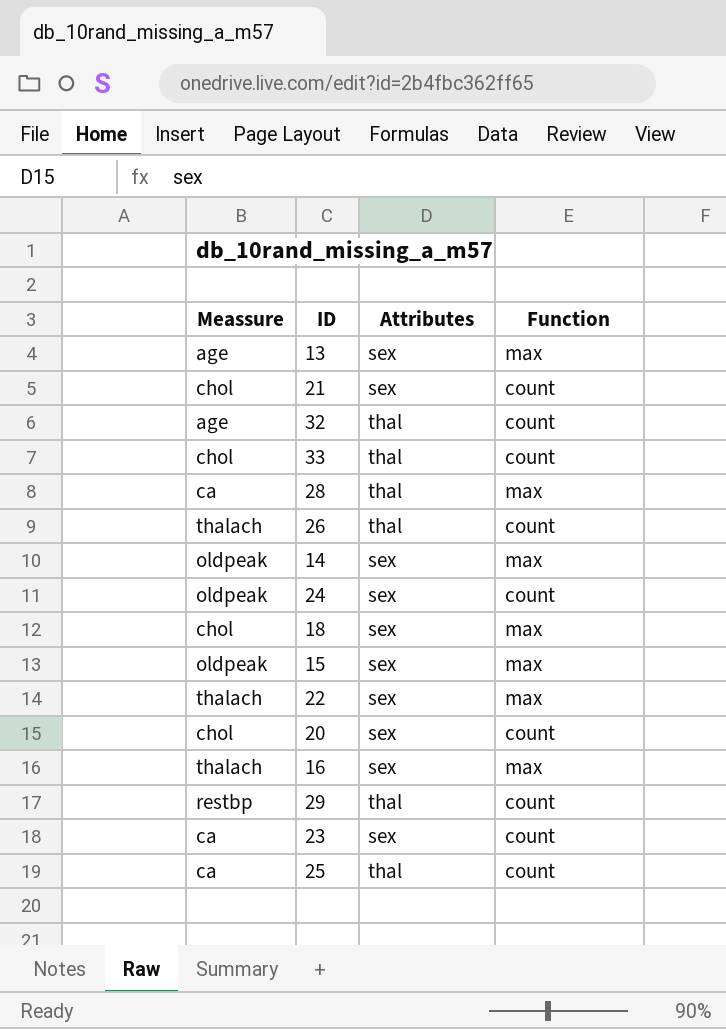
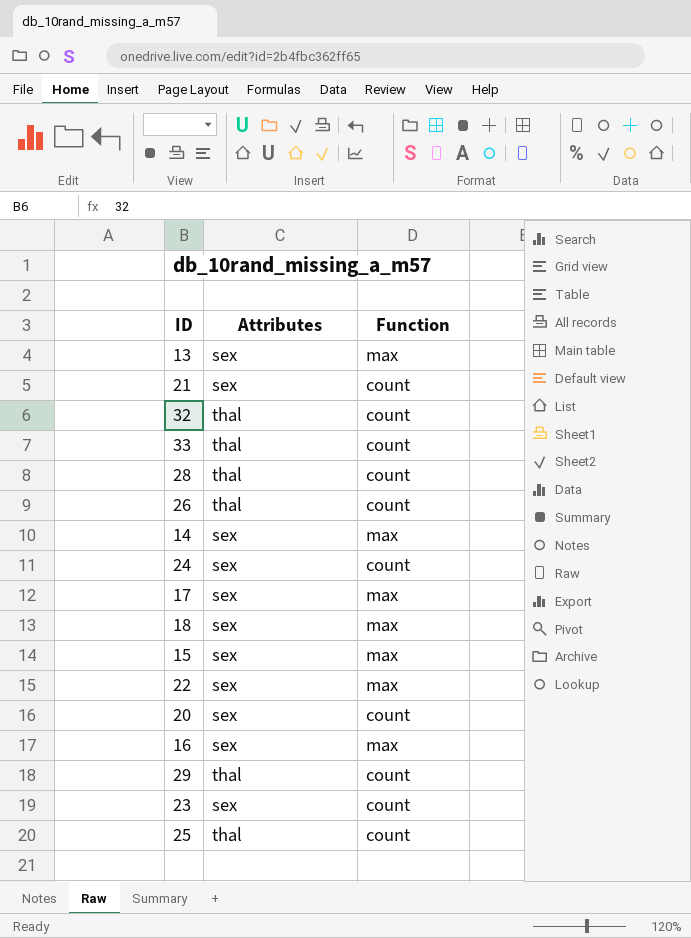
column Meassure | position: 1 -> none
28 | Function: max -> count
row 17: none -> sex | max

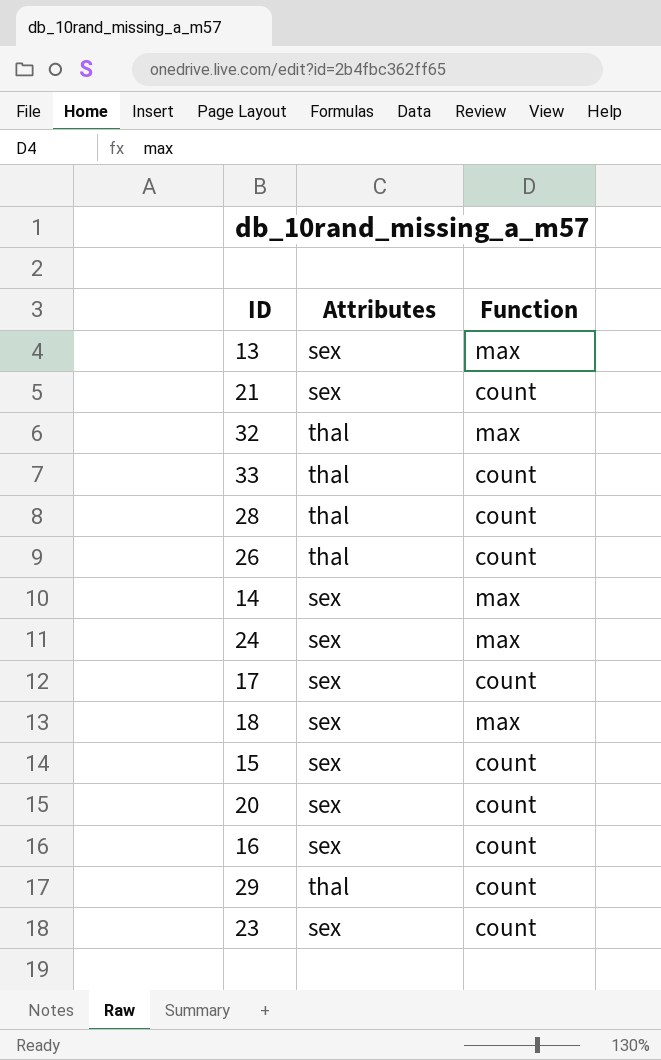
row 22: sex | max -> none
row 25: thal | count -> none
32 | Function: count -> max
24 | Function: count -> max
17 | Function: max -> count
15 | Function: max -> count
16 | Function: max -> count

